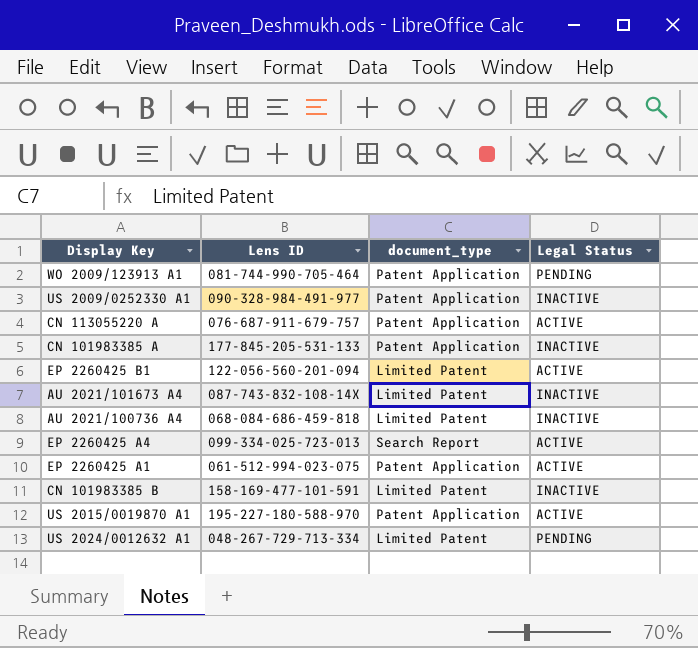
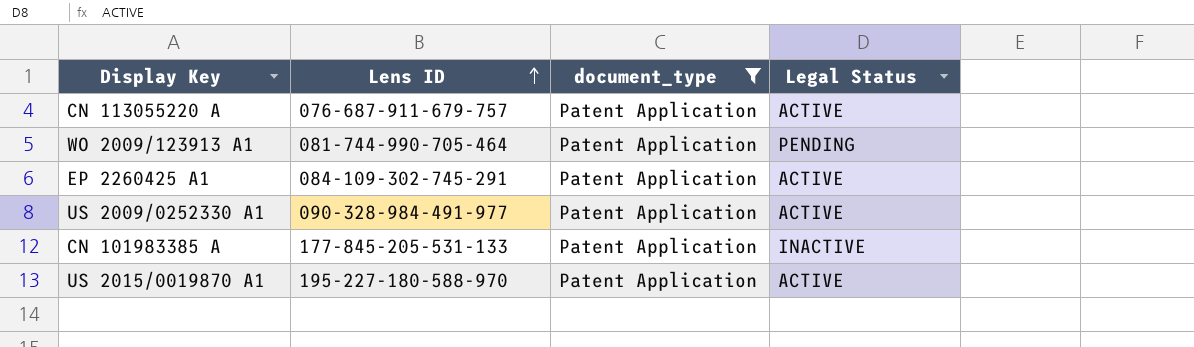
filter: none -> document_type = Patent Application
row order: none -> Lens ID ascending
EP 2260425 A1 | Lens ID: 061-512-994-023-075 -> 084-109-302-745-291
US 2009/0252330 A1 | Legal Status: INACTIVE -> ACTIVE

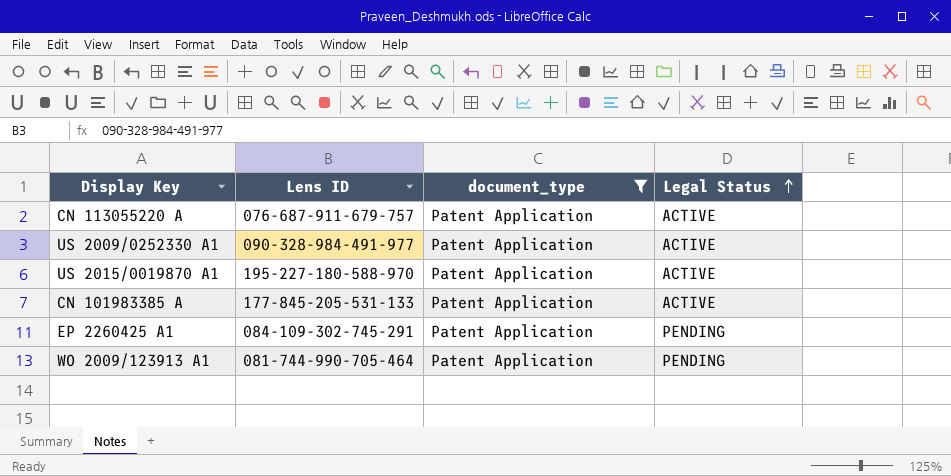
row order: Lens ID ascending -> Legal Status ascending
CN 101983385 A | Legal Status: INACTIVE -> ACTIVE
EP 2260425 A1 | Legal Status: ACTIVE -> PENDING

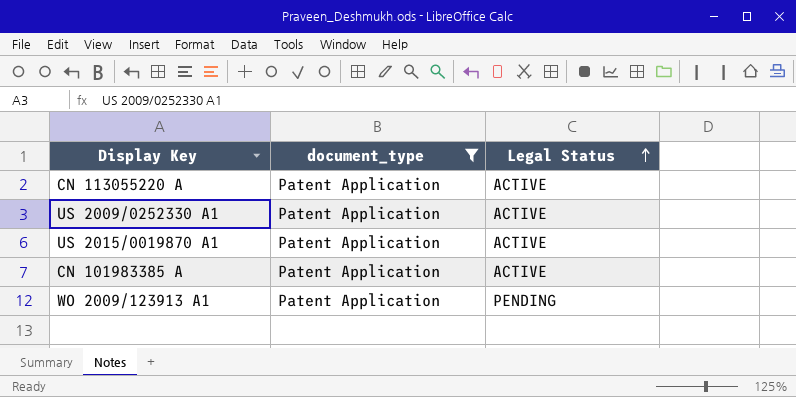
column Lens ID | position: 2 -> none
row EP 2260425 A1: 084-109-302-745-291 | Patent Application | PENDING -> none

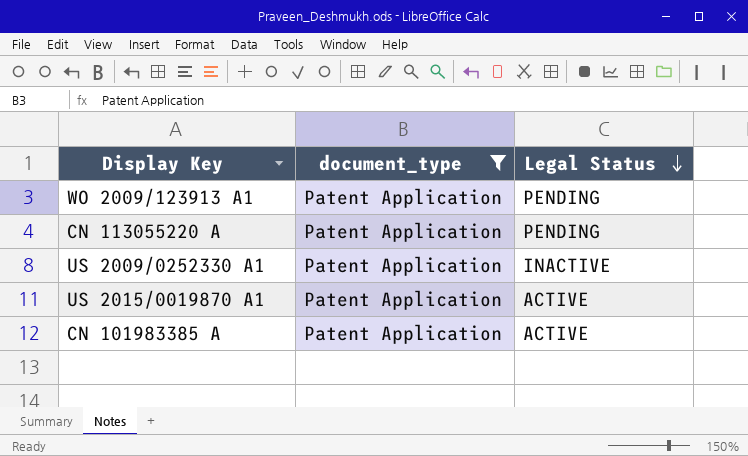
row order: Legal Status ascending -> Legal Status descending
CN 113055220 A | Legal Status: ACTIVE -> PENDING
US 2009/0252330 A1 | Legal Status: ACTIVE -> INACTIVE

